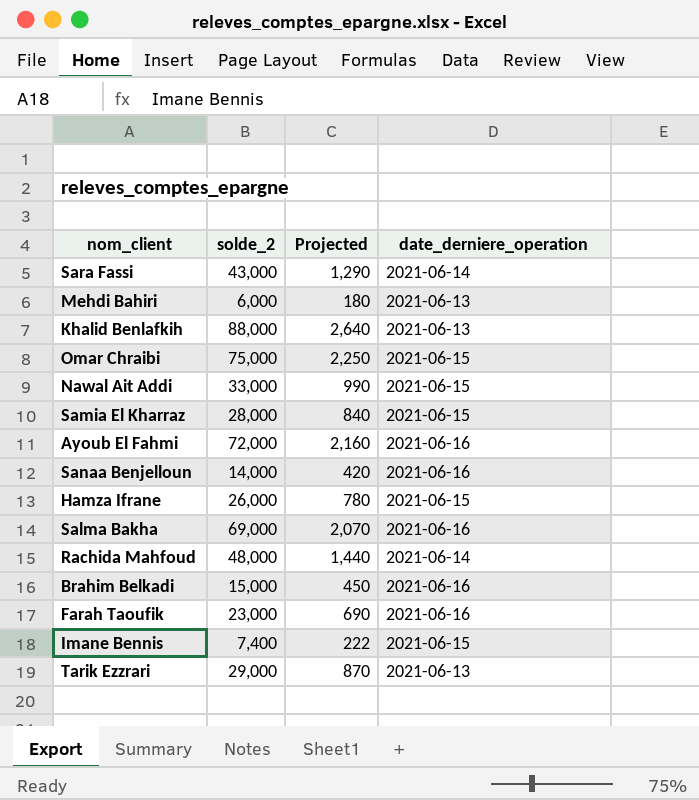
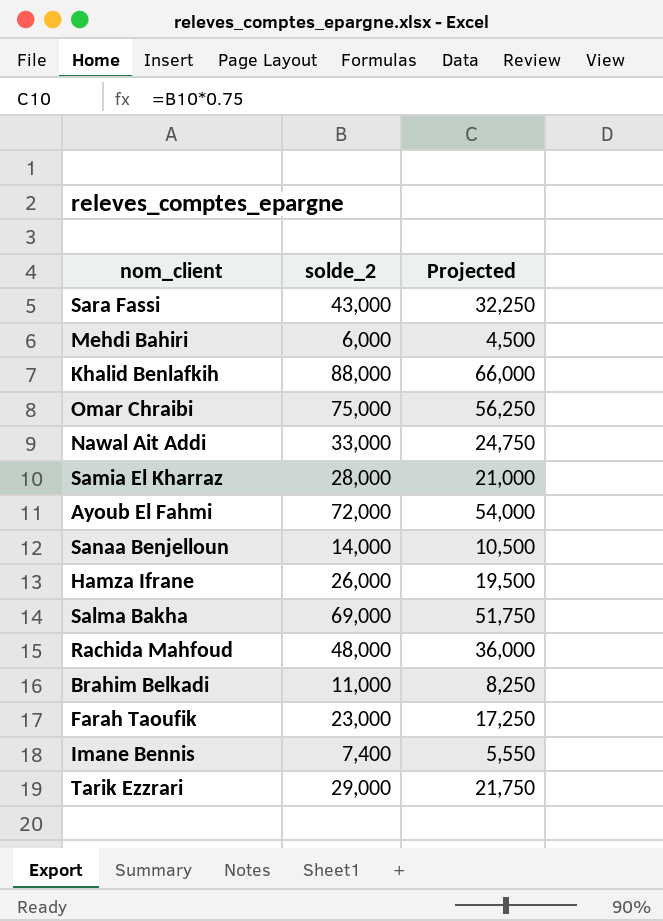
column date_derniere_operation | position: 4 -> none
column Projected | formula: [solde_2] * 0.03 -> [solde_2] * 0.75
Brahim Belkadi | solde_2: 15,000 -> 11,000

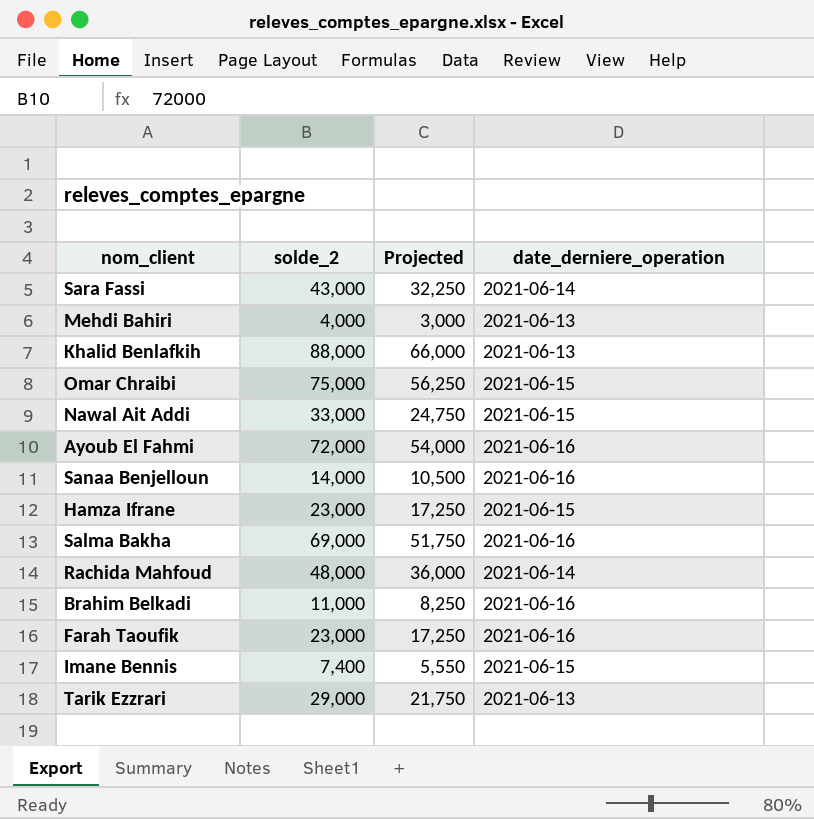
column date_derniere_operation | position: none -> 4
row Samia El Kharraz: 28,000 | 21,000 -> none
Mehdi Bahiri | solde_2: 6,000 -> 4,000
Mehdi Bahiri | Projected: 4,500 -> 3,000
Hamza Ifrane | solde_2: 26,000 -> 23,000
Hamza Ifrane | Projected: 19,500 -> 17,250

